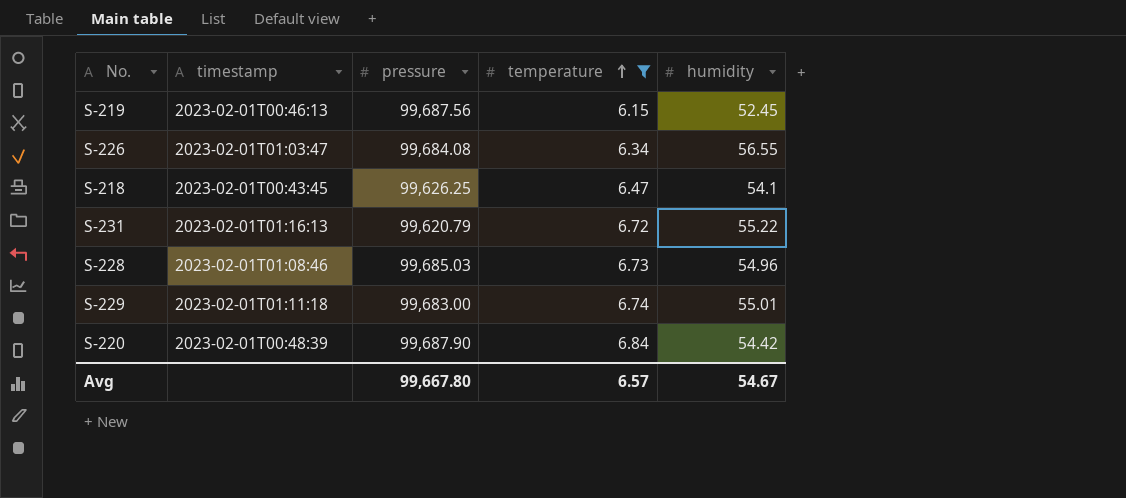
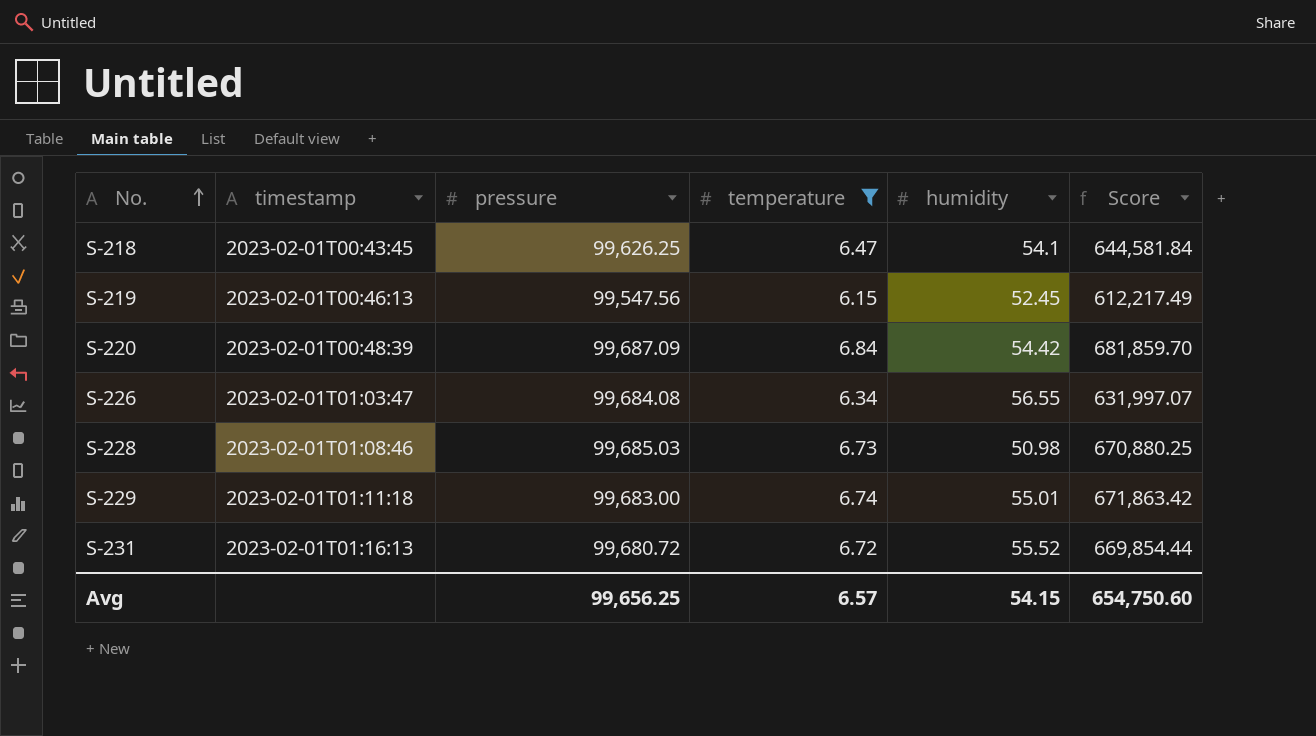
row order: temperature ascending -> No. ascending
column Score | formula: none -> [pressure] * [temperature]
S-219 | pressure: 99,687.56 -> 99,547.56
S-220 | pressure: 99,687.90 -> 99,687.09
S-228 | humidity: 54.96 -> 50.98
S-231 | pressure: 99,620.79 -> 99,680.72
S-231 | humidity: 55.22 -> 55.52
Avg | pressure: 99,667.80 -> 99,656.25
Avg | humidity: 54.67 -> 54.15

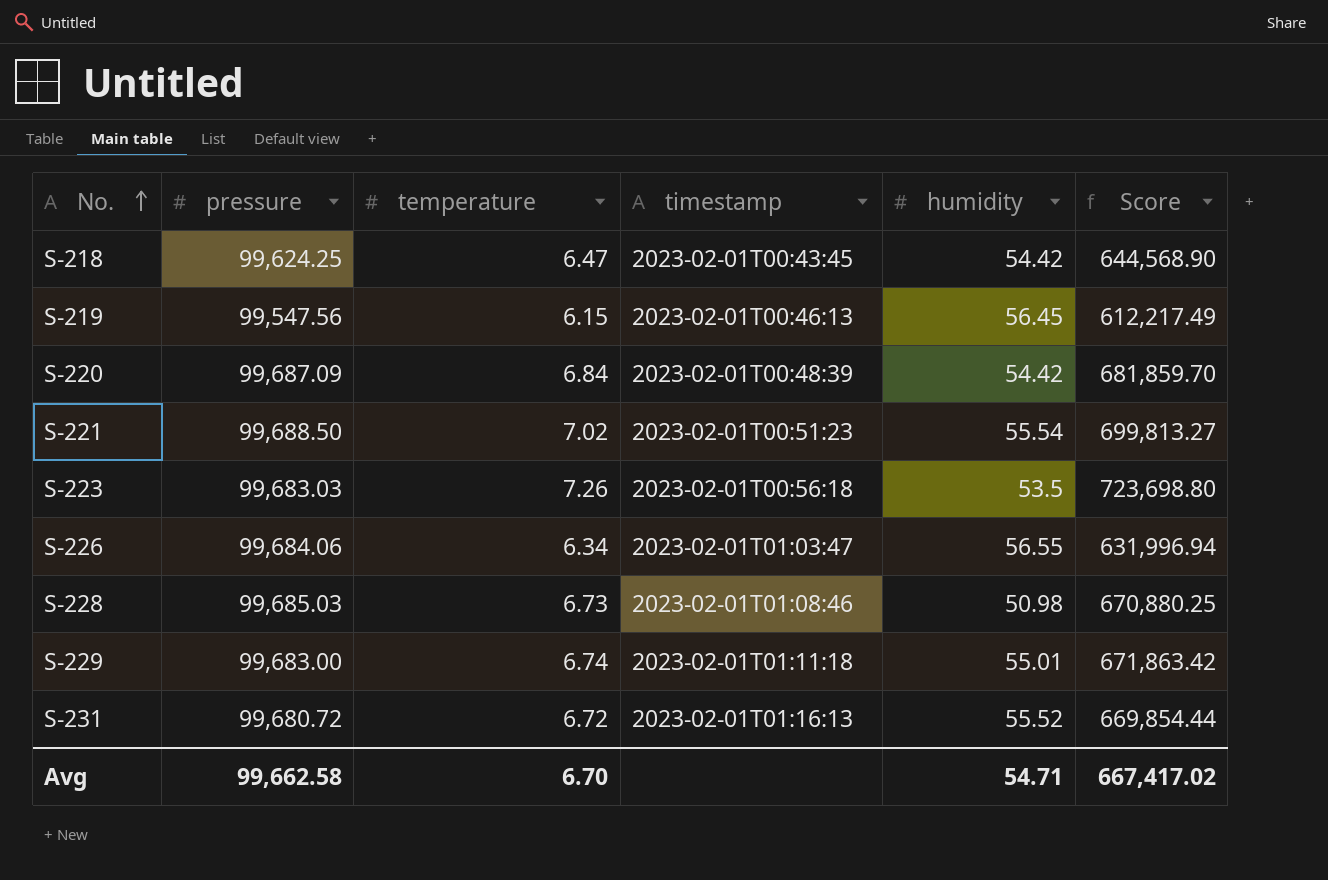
filter: temperature <= 6.84 -> none
column timestamp | position: 2 -> 4
S-218 | pressure: 99,626.25 -> 99,624.25
S-218 | humidity: 54.1 -> 54.42
S-218 | Score: 644,581.84 -> 644,568.90
S-219 | humidity: 52.45 -> 56.45
S-226 | pressure: 99,684.08 -> 99,684.06
S-226 | Score: 631,997.07 -> 631,996.94
Avg | pressure: 99,656.25 -> 99,662.58
Avg | temperature: 6.57 -> 6.70
Avg | humidity: 54.15 -> 54.71
Avg | Score: 654,750.60 -> 667,417.02

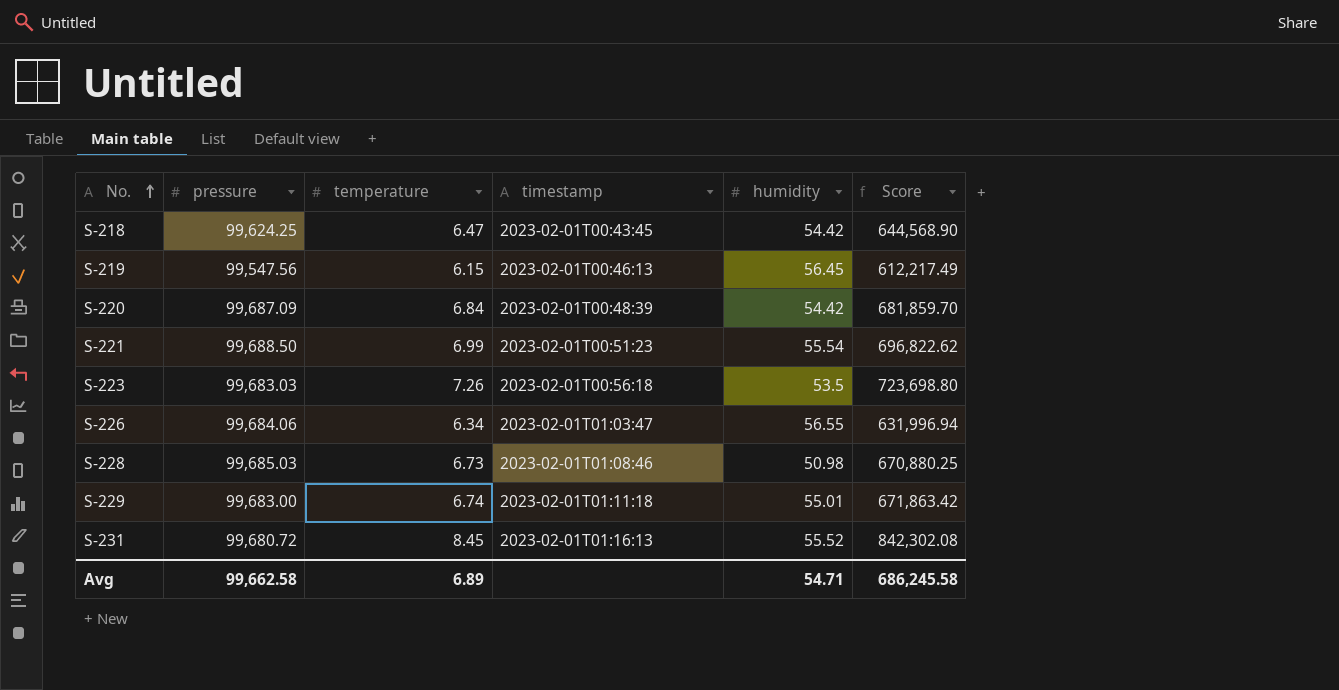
S-221 | temperature: 7.02 -> 6.99
S-221 | Score: 699,813.27 -> 696,822.62
S-231 | temperature: 6.72 -> 8.45
S-231 | Score: 669,854.44 -> 842,302.08
Avg | temperature: 6.70 -> 6.89
Avg | Score: 667,417.02 -> 686,245.58

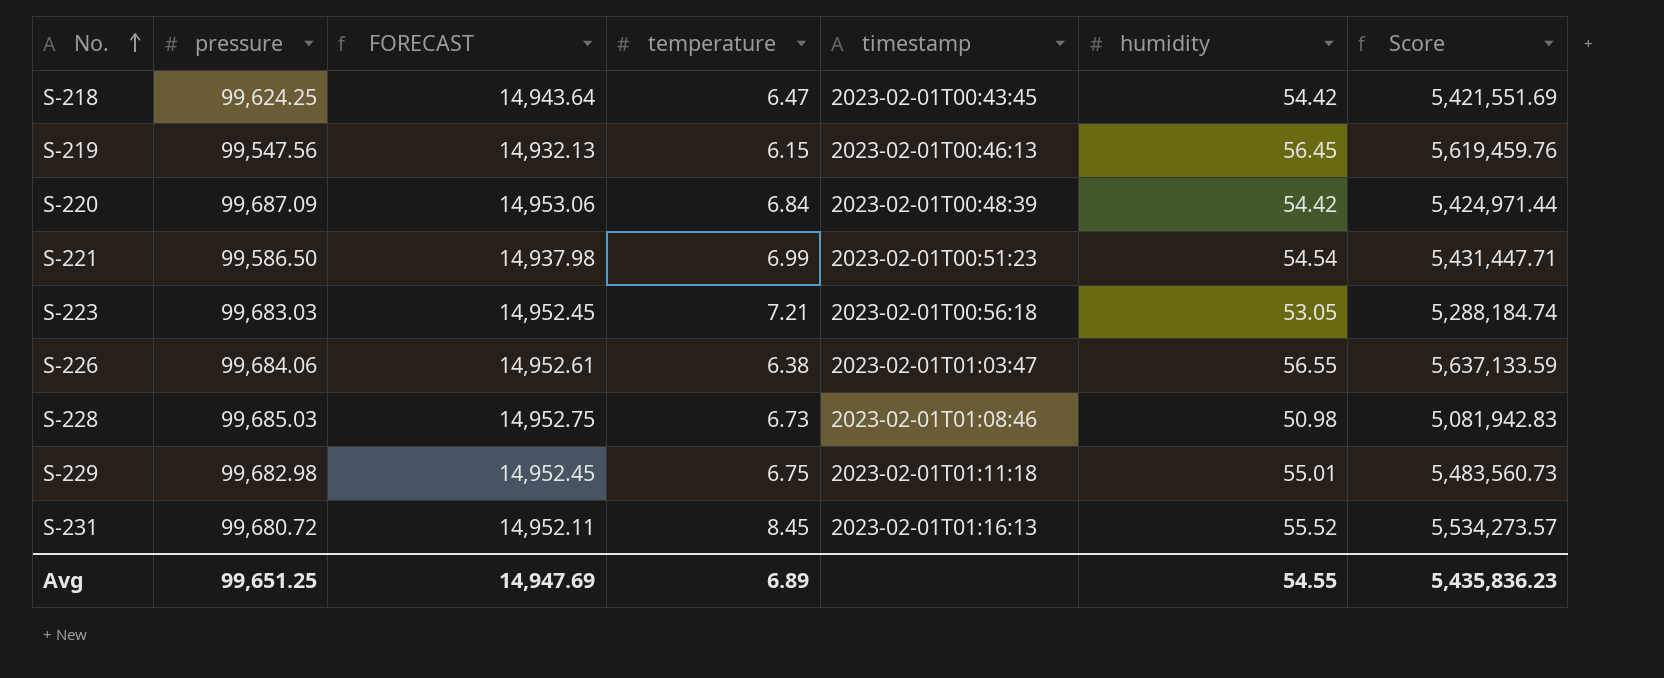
column FORECAST | formula: none -> [pressure] * 0.15
column Score | formula: [pressure] * [temperature] -> [pressure] * [humidity]
S-221 | pressure: 99,688.50 -> 99,586.50
S-221 | humidity: 55.54 -> 54.54
S-223 | temperature: 7.26 -> 7.21
S-223 | humidity: 53.5 -> 53.05
S-226 | temperature: 6.34 -> 6.38
S-229 | pressure: 99,683.00 -> 99,682.98
S-229 | temperature: 6.74 -> 6.75
Avg | pressure: 99,662.58 -> 99,651.25
Avg | humidity: 54.71 -> 54.55
Avg | Score: 686,245.58 -> 5,435,836.23

